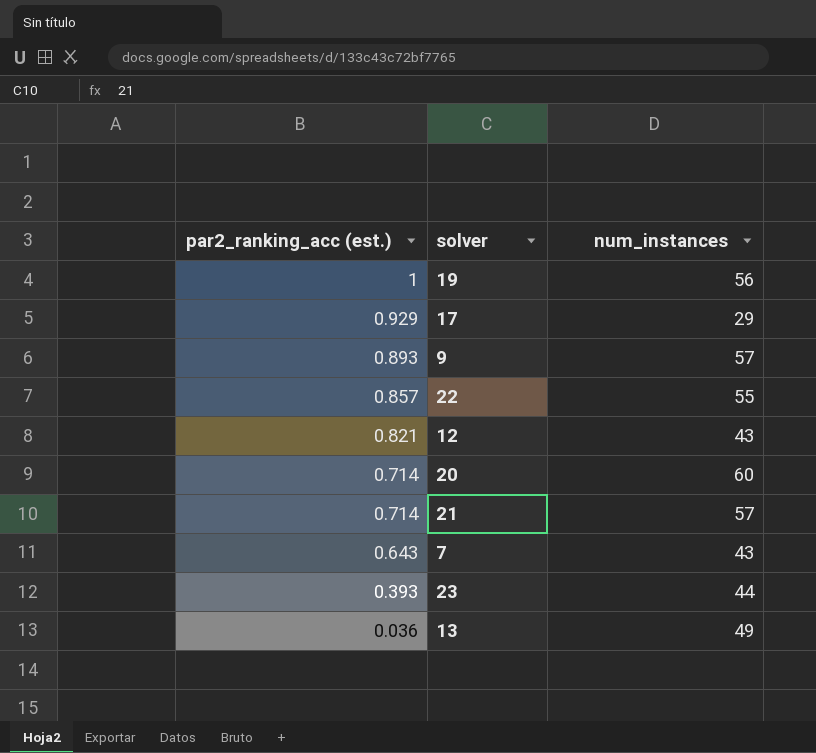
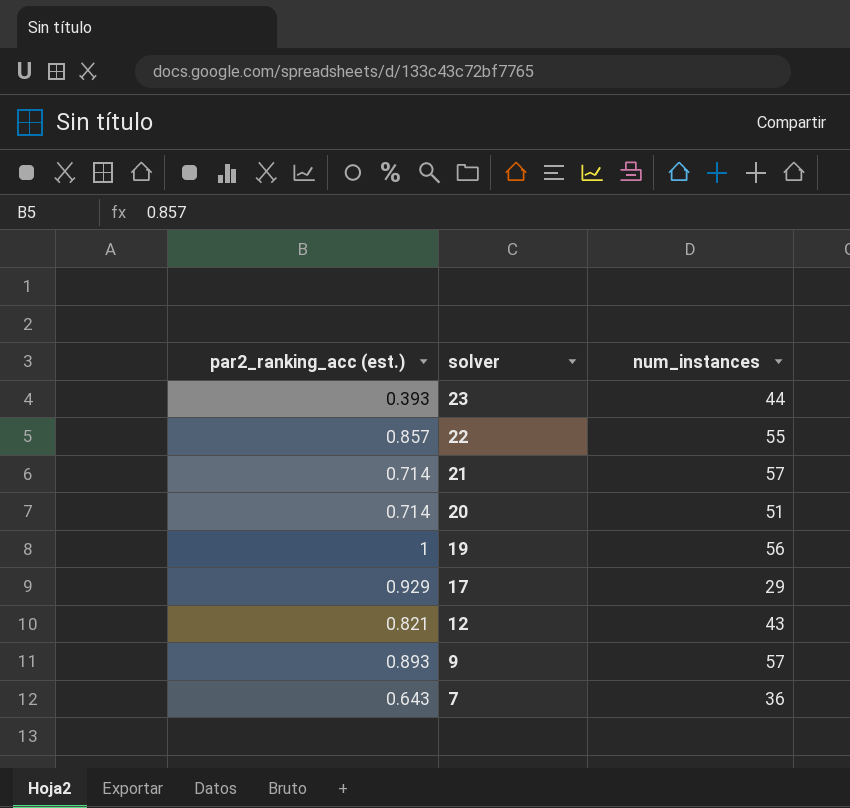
row order: par2_ranking_acc (est.) descending -> solver descending
row 13: 0.036 | 49 -> none
20 | num_instances: 60 -> 51
7 | num_instances: 43 -> 36

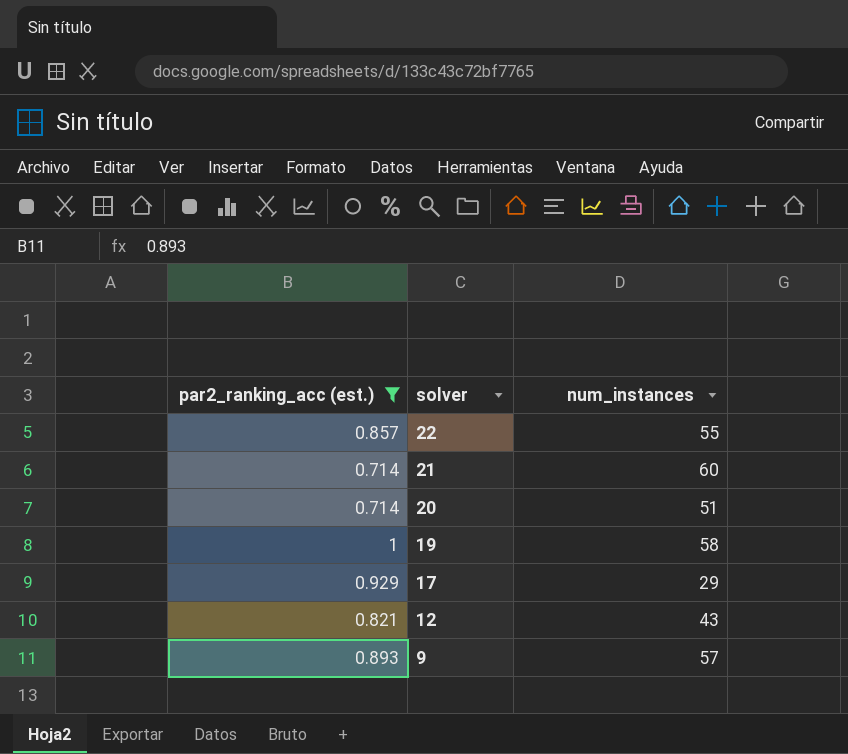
filter: none -> par2_ranking_acc (est.) >= 0.714
21 | num_instances: 57 -> 60
19 | num_instances: 56 -> 58

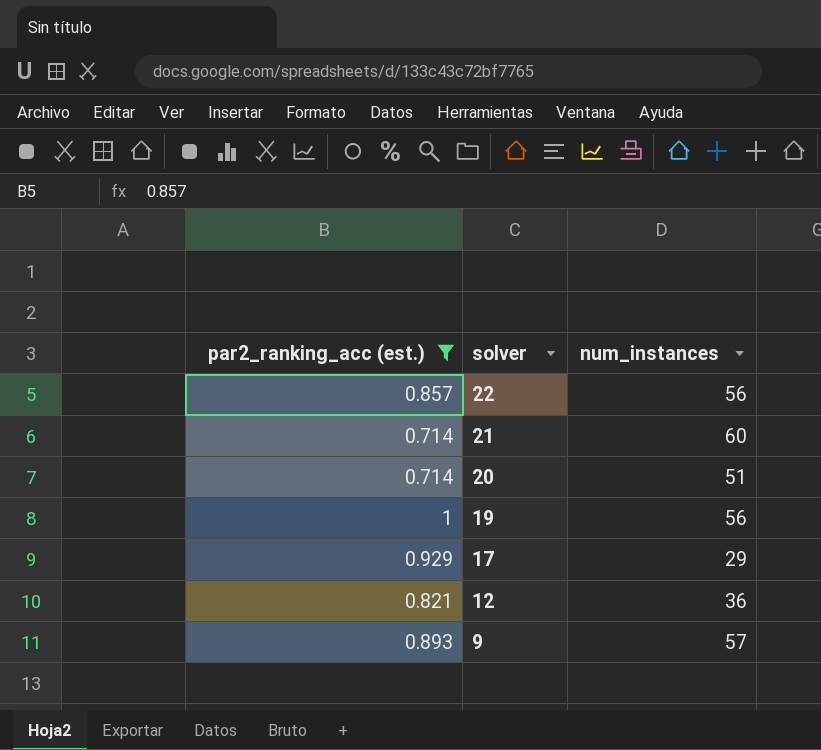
22 | num_instances: 55 -> 56
19 | num_instances: 58 -> 56
12 | num_instances: 43 -> 36

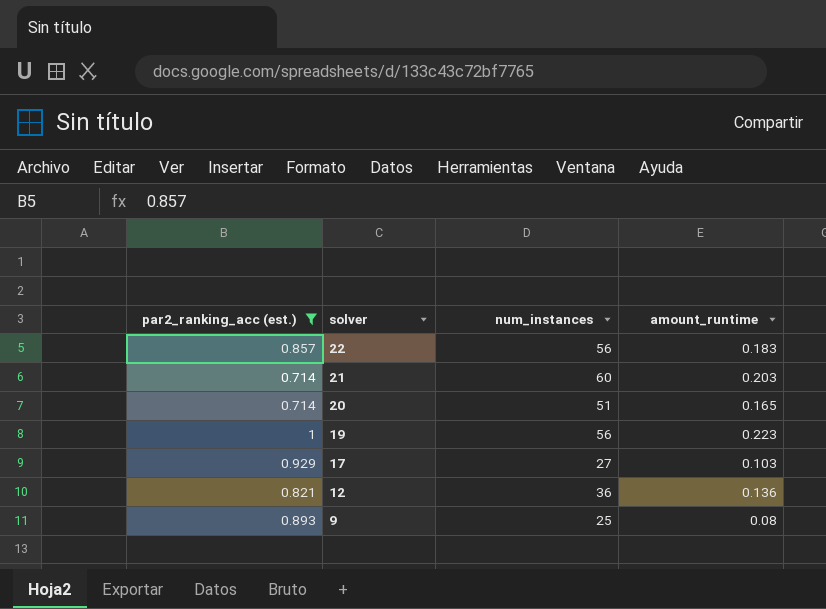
column amount_runtime | position: none -> 4
17 | num_instances: 29 -> 27
9 | num_instances: 57 -> 25

